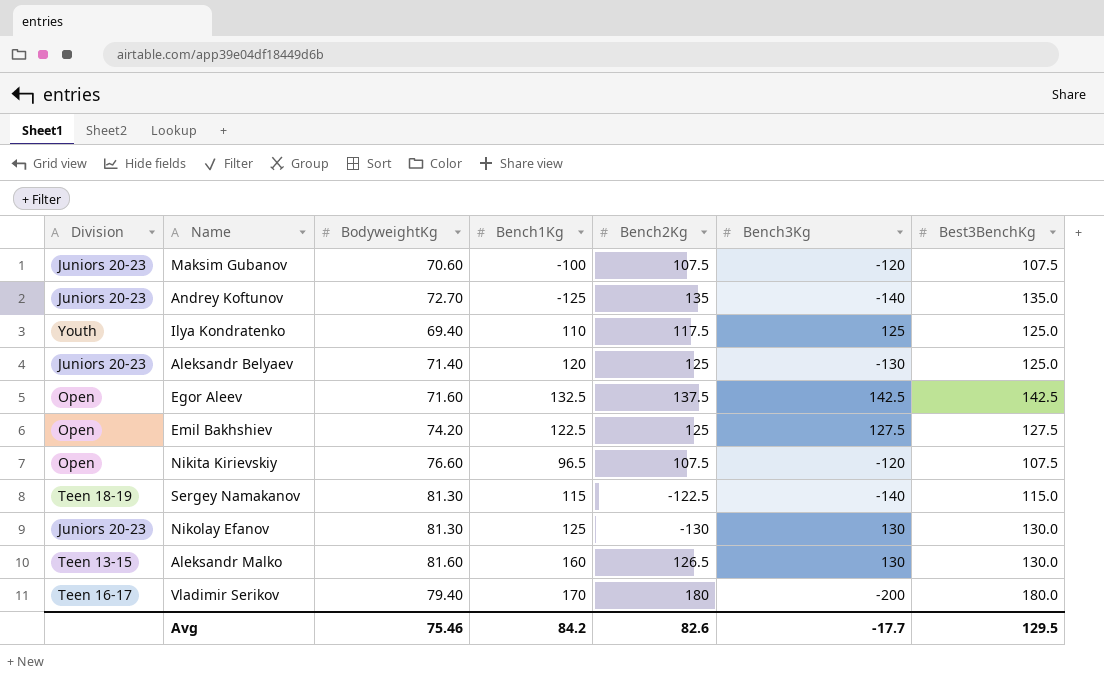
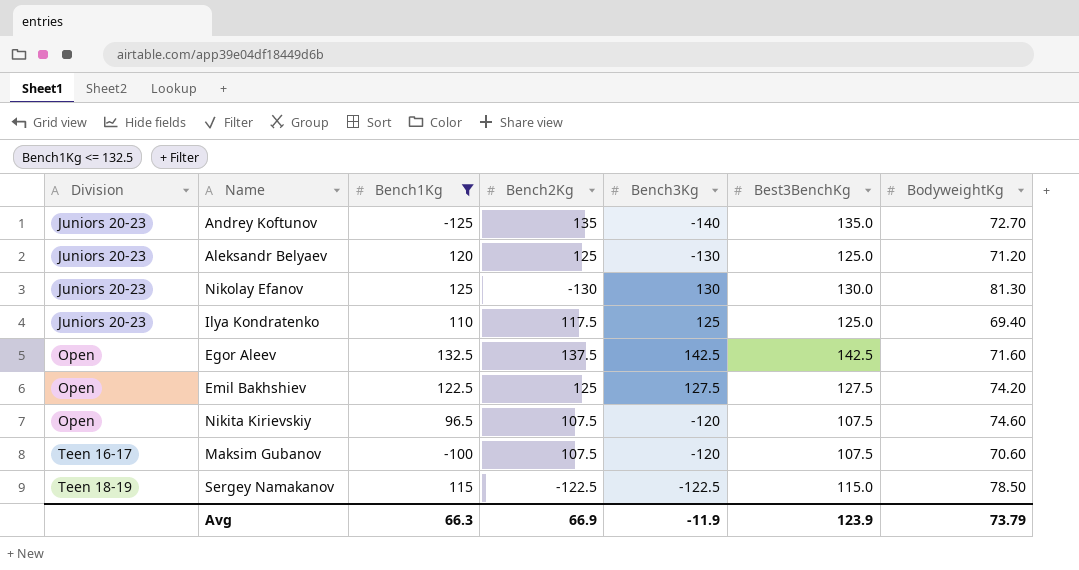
filter: none -> Bench1Kg <= 132.5
row order: none -> Division ascending
column BodyweightKg | position: 3 -> 7
Aleksandr Belyaev | BodyweightKg: 71.40 -> 71.20
Ilya Kondratenko | Division: Youth -> Juniors 20-23
Nikita Kirievskiy | BodyweightKg: 76.60 -> 74.60
Maksim Gubanov | Division: Juniors 20-23 -> Teen 16-17
Sergey Namakanov | Bench3Kg: -140 -> -122.5
Sergey Namakanov | BodyweightKg: 81.30 -> 78.50
Avg | Bench1Kg: 84.2 -> 66.3
Avg | Bench2Kg: 82.6 -> 66.9
Avg | Bench3Kg: -17.7 -> -11.9
Avg | Best3BenchKg: 129.5 -> 123.9
Avg | BodyweightKg: 75.46 -> 73.79

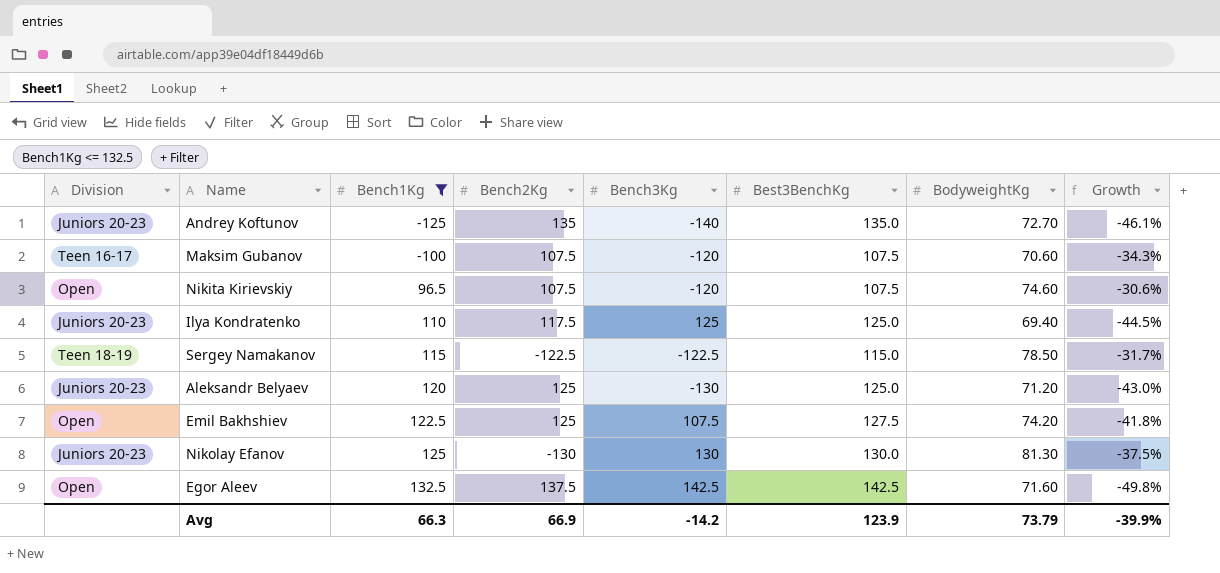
row order: Division ascending -> Bench1Kg ascending
column Growth | formula: none -> ([BodyweightKg] - [Best3BenchKg]) / [Best3BenchKg]
Emil Bakhshiev | Bench3Kg: 127.5 -> 107.5
Avg | Bench3Kg: -11.9 -> -14.2

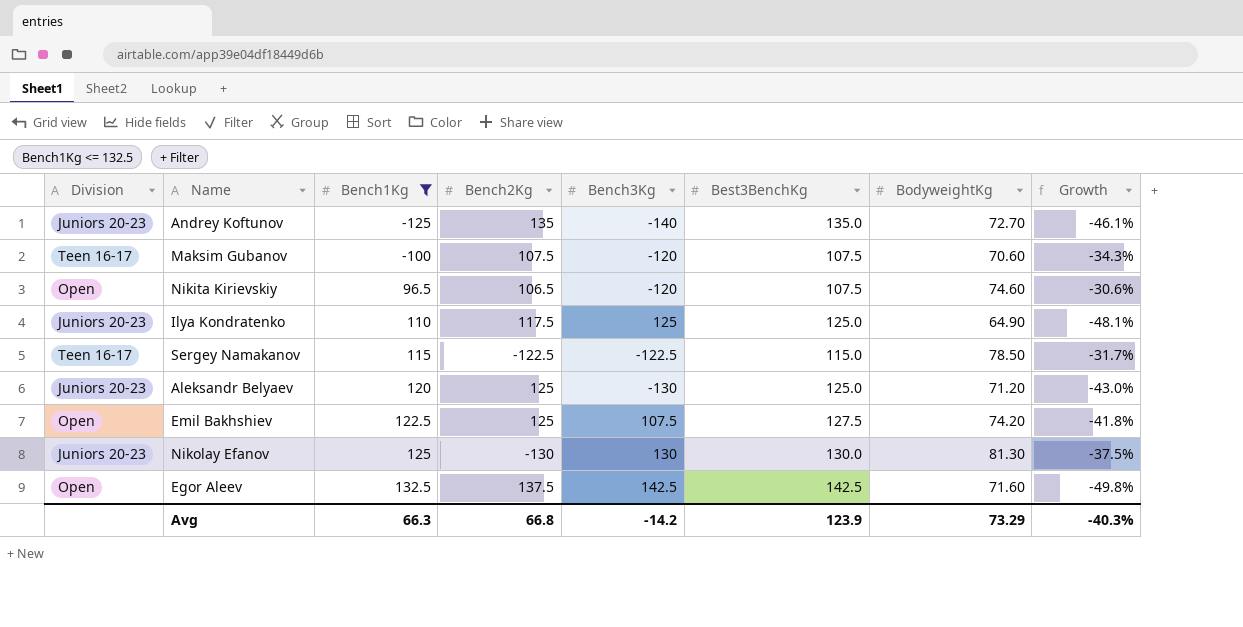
Nikita Kirievskiy | Bench2Kg: 107.5 -> 106.5
Ilya Kondratenko | BodyweightKg: 69.40 -> 64.90
Ilya Kondratenko | Growth: -44.5% -> -48.1%
Sergey Namakanov | Division: Teen 18-19 -> Teen 16-17
Avg | Bench2Kg: 66.9 -> 66.8
Avg | BodyweightKg: 73.79 -> 73.29
Avg | Growth: -39.9% -> -40.3%

